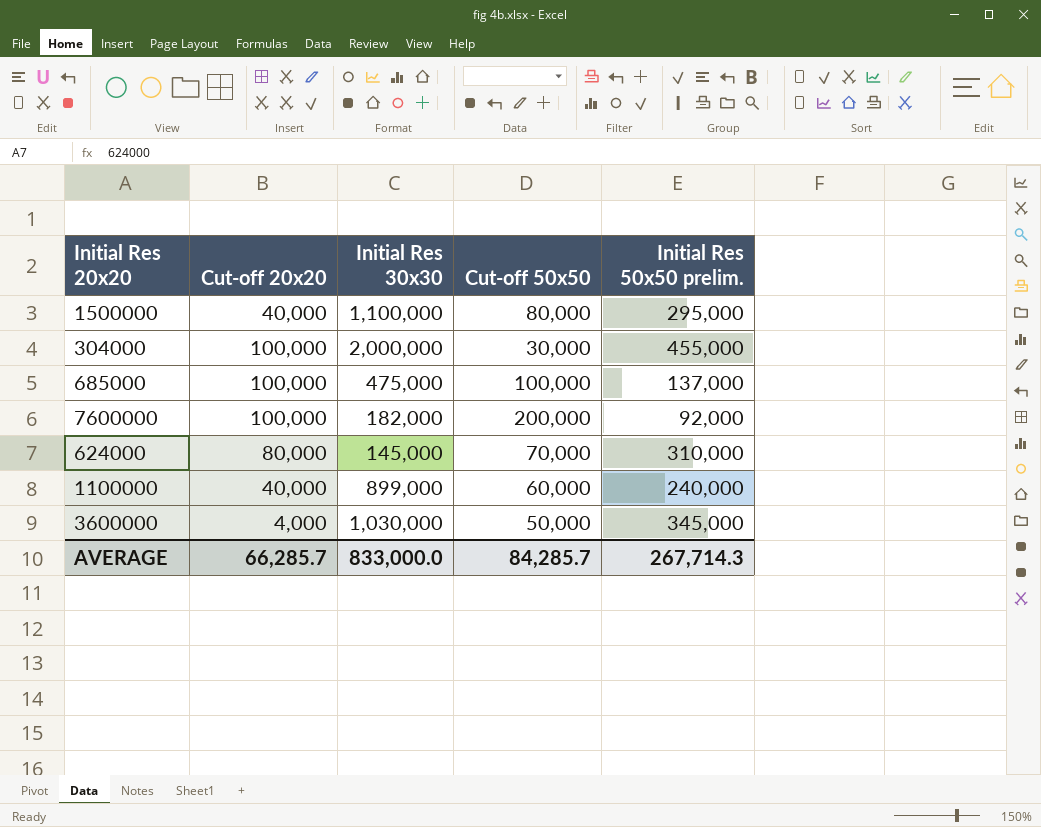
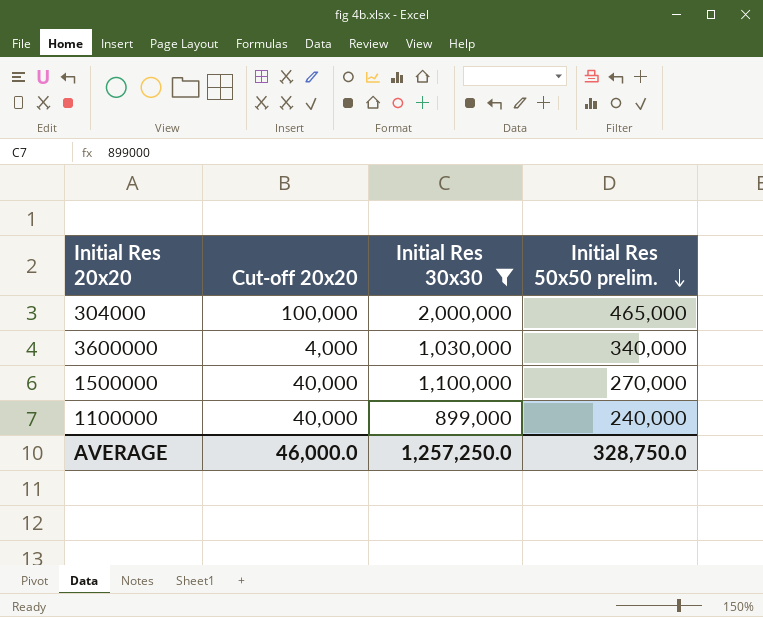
filter: none -> Initial Res 30x30 >= 899,000
row order: none -> Initial Res 50x50 prelim. descending
column Cut-off 50x50 | position: 4 -> none
304000 | Initial Res 50x50 prelim.: 455,000 -> 465,000
3600000 | Initial Res 50x50 prelim.: 345,000 -> 340,000
1500000 | Initial Res 50x50 prelim.: 295,000 -> 270,000
AVERAGE | Cut-off 20x20: 66,285.7 -> 46,000.0
AVERAGE | Initial Res 30x30: 833,000.0 -> 1,257,250.0
AVERAGE | Initial Res 50x50 prelim.: 267,714.3 -> 328,750.0

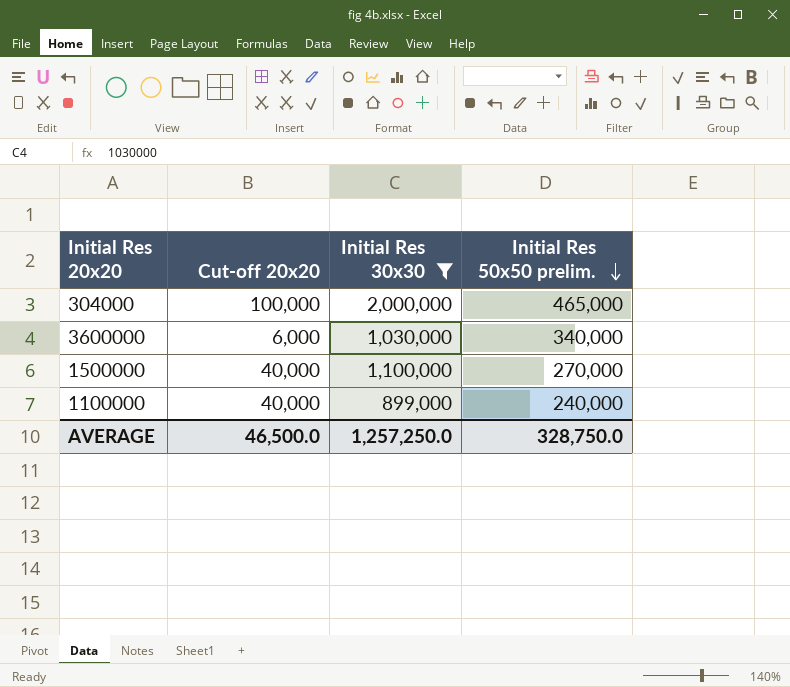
3600000 | Cut-off 20x20: 4,000 -> 6,000
AVERAGE | Cut-off 20x20: 46,000.0 -> 46,500.0

